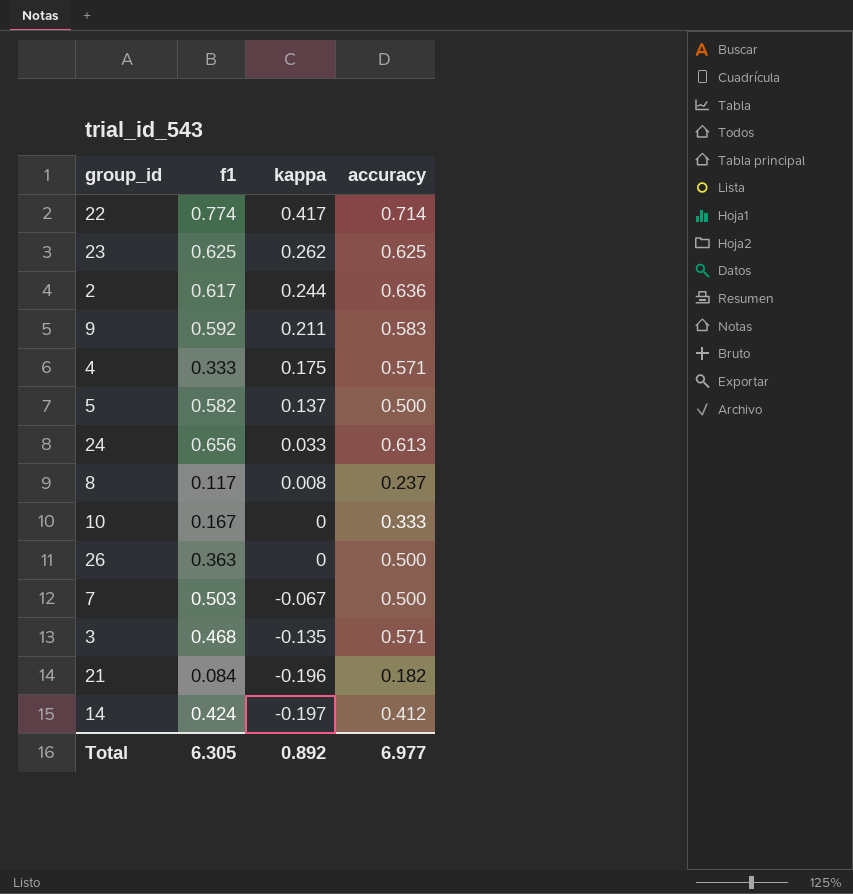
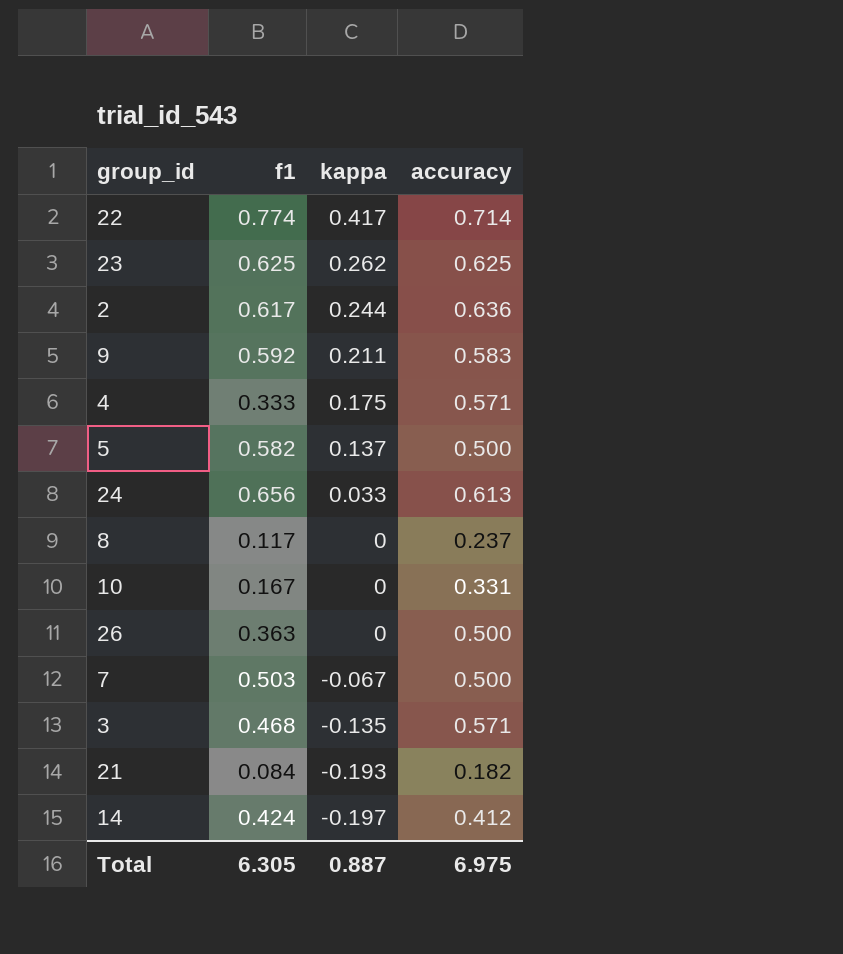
8 | kappa: 0.008 -> 0
10 | accuracy: 0.333 -> 0.331
21 | kappa: -0.196 -> -0.193
Total | kappa: 0.892 -> 0.887
Total | accuracy: 6.977 -> 6.975

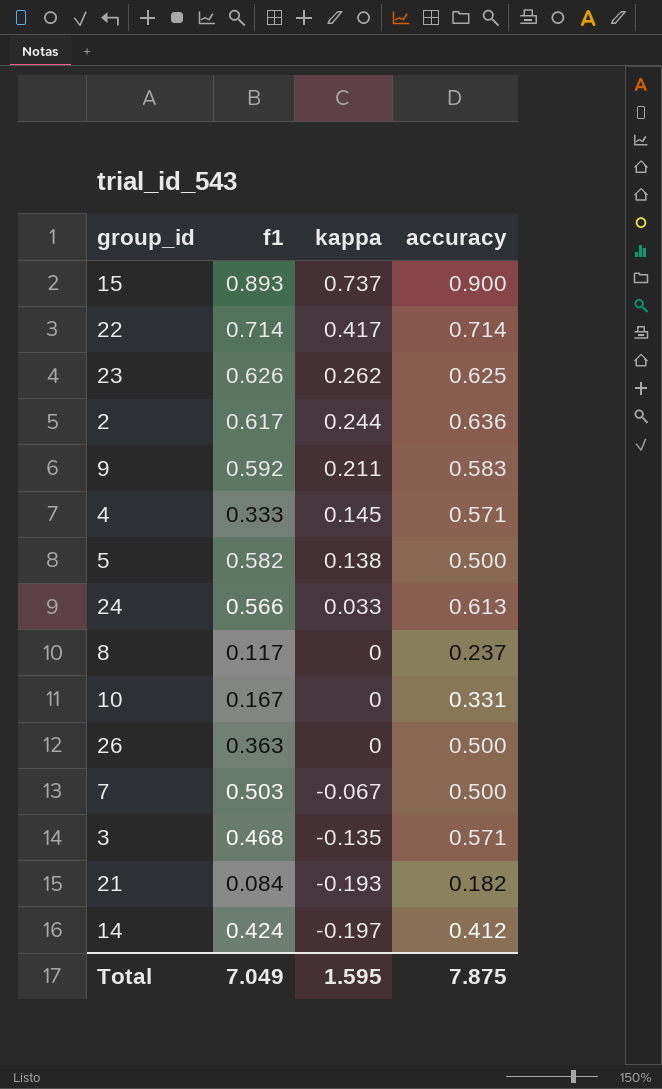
row 15: none -> 0.893 | 0.737 | 0.900
22 | f1: 0.774 -> 0.714
23 | f1: 0.625 -> 0.626
4 | kappa: 0.175 -> 0.145
5 | kappa: 0.137 -> 0.138
24 | f1: 0.656 -> 0.566
Total | f1: 6.305 -> 7.049
Total | kappa: 0.887 -> 1.595
Total | accuracy: 6.975 -> 7.875

